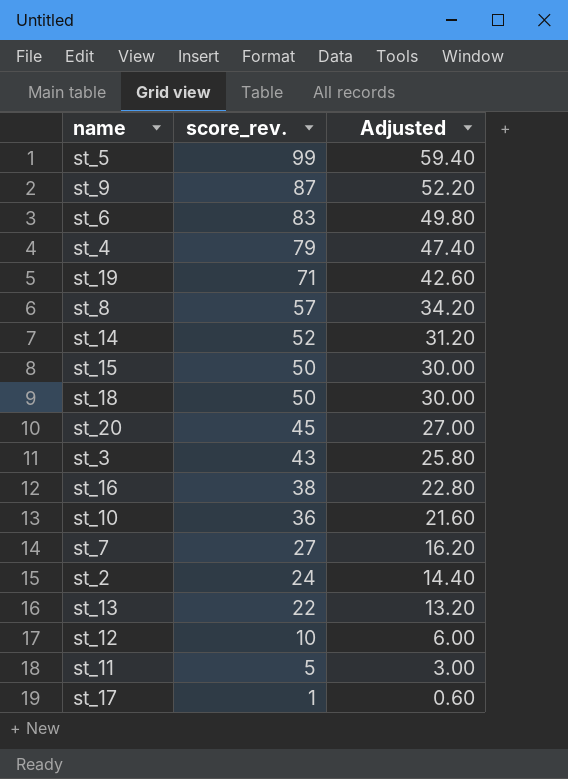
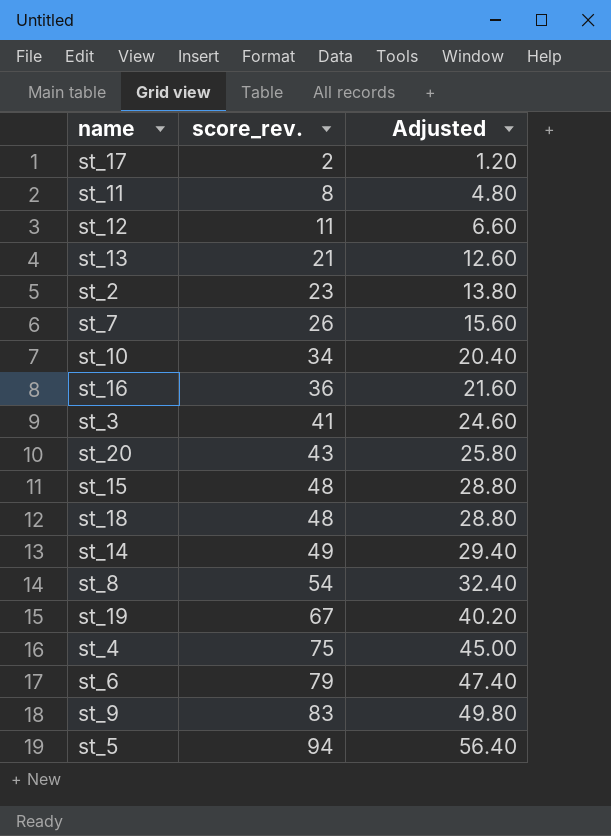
row order: score_rev. descending -> score_rev. ascending
st_17 | score_rev.: 1 -> 2
st_17 | Adjusted: 0.60 -> 1.20
st_11 | score_rev.: 5 -> 8
st_11 | Adjusted: 3.00 -> 4.80
st_12 | score_rev.: 10 -> 11
st_12 | Adjusted: 6.00 -> 6.60
st_13 | score_rev.: 22 -> 21
st_13 | Adjusted: 13.20 -> 12.60
st_2 | score_rev.: 24 -> 23
st_2 | Adjusted: 14.40 -> 13.80
st_7 | score_rev.: 27 -> 26
st_7 | Adjusted: 16.20 -> 15.60
st_10 | score_rev.: 36 -> 34
st_10 | Adjusted: 21.60 -> 20.40
st_16 | score_rev.: 38 -> 36
st_16 | Adjusted: 22.80 -> 21.60
st_3 | score_rev.: 43 -> 41
st_3 | Adjusted: 25.80 -> 24.60
st_20 | score_rev.: 45 -> 43
st_20 | Adjusted: 27.00 -> 25.80
st_15 | score_rev.: 50 -> 48
st_15 | Adjusted: 30.00 -> 28.80
st_18 | score_rev.: 50 -> 48
st_18 | Adjusted: 30.00 -> 28.80
st_14 | score_rev.: 52 -> 49
st_14 | Adjusted: 31.20 -> 29.40
st_8 | score_rev.: 57 -> 54
st_8 | Adjusted: 34.20 -> 32.40
st_19 | score_rev.: 71 -> 67
st_19 | Adjusted: 42.60 -> 40.20
st_4 | score_rev.: 79 -> 75
st_4 | Adjusted: 47.40 -> 45.00
st_6 | score_rev.: 83 -> 79
st_6 | Adjusted: 49.80 -> 47.40
st_9 | score_rev.: 87 -> 83
st_9 | Adjusted: 52.20 -> 49.80
st_5 | score_rev.: 99 -> 94
st_5 | Adjusted: 59.40 -> 56.40

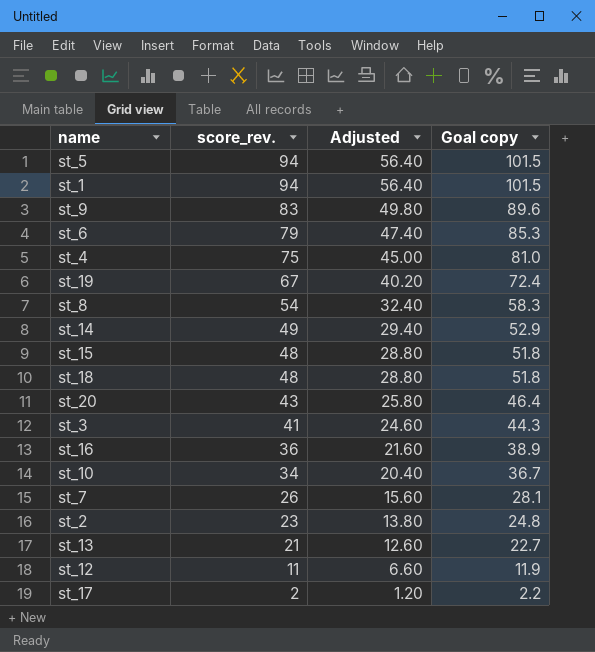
row order: score_rev. ascending -> score_rev. descending
column Goal copy | formula: none -> [score_rev.] * 1.08
row st_11: 8 | 4.80 -> none
row st_1: none -> 94 | 56.40 | 101.5

